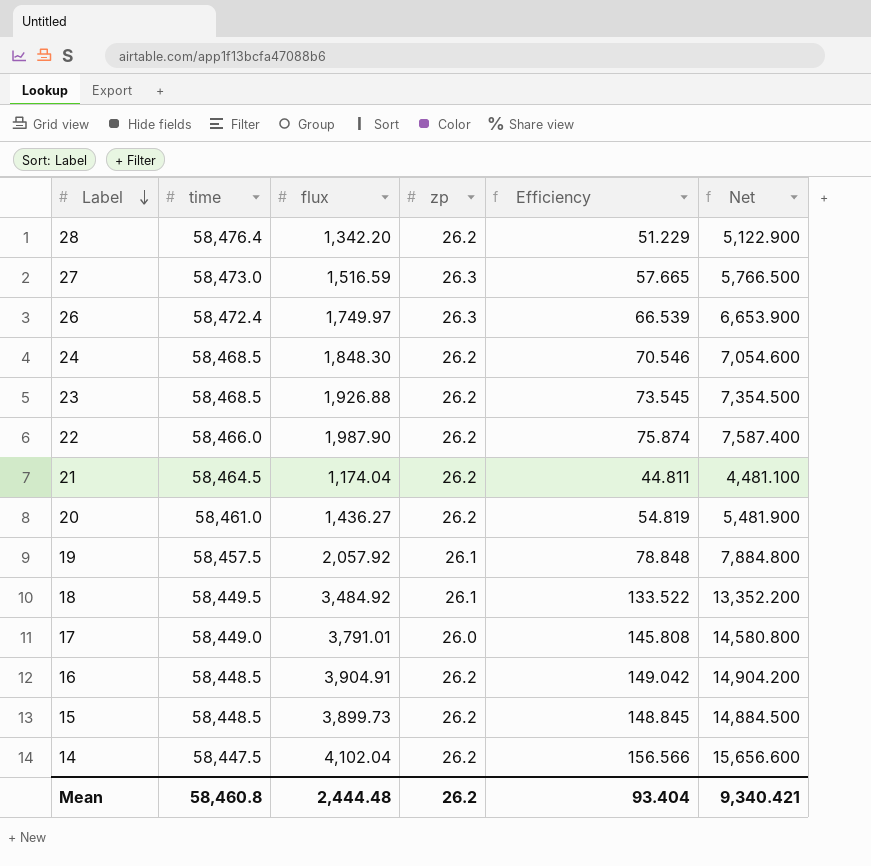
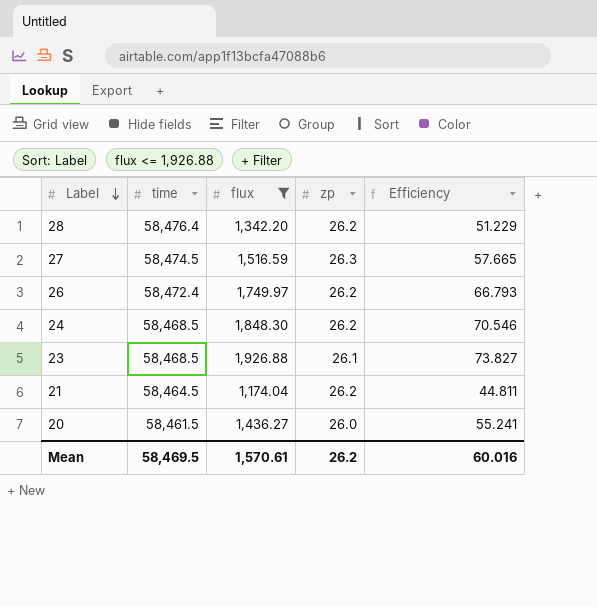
filter: none -> flux <= 1,926.88
column Net | formula: [Efficiency] * 100 -> none
27 | time: 58,473.0 -> 58,474.5
26 | zp: 26.3 -> 26.2
26 | Efficiency: 66.539 -> 66.793
23 | zp: 26.2 -> 26.1
23 | Efficiency: 73.545 -> 73.827
20 | time: 58,461.0 -> 58,461.5
20 | zp: 26.2 -> 26.0
20 | Efficiency: 54.819 -> 55.241
Mean | time: 58,460.8 -> 58,469.5
Mean | flux: 2,444.48 -> 1,570.61
Mean | Efficiency: 93.404 -> 60.016

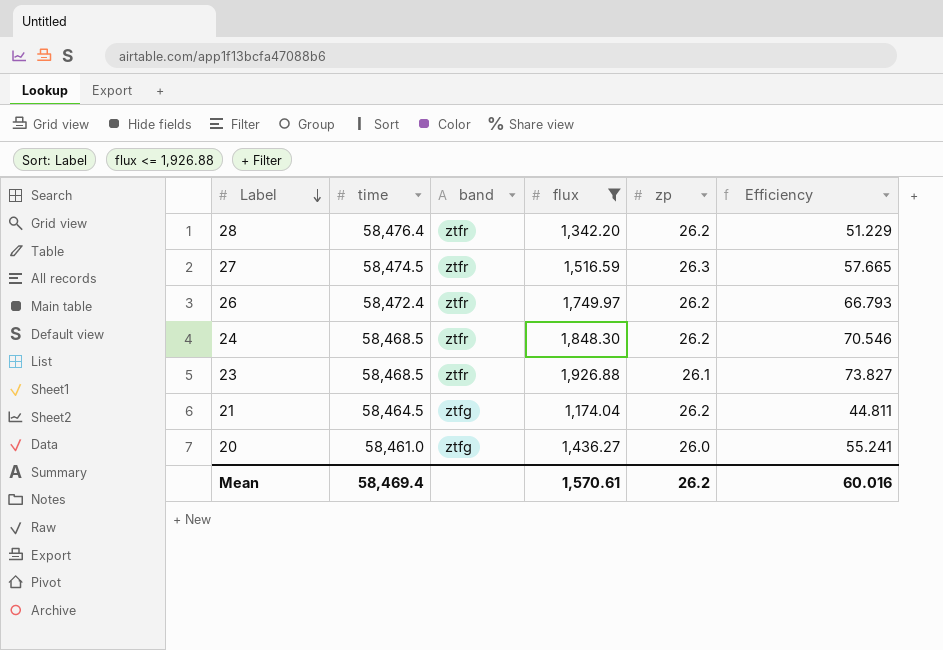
column band | position: none -> 3
20 | time: 58,461.5 -> 58,461.0
Mean | time: 58,469.5 -> 58,469.4

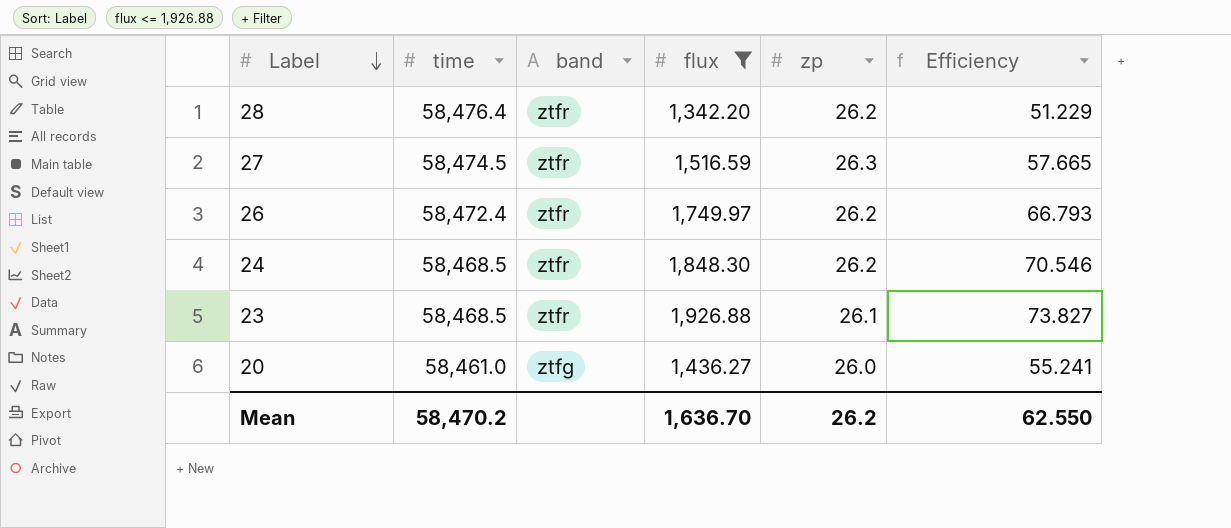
row 21: 58,464.5 | ztfg | 1,174.04 | 26.2 | 44.811 -> none
Mean | time: 58,469.4 -> 58,470.2
Mean | flux: 1,570.61 -> 1,636.70
Mean | Efficiency: 60.016 -> 62.550

